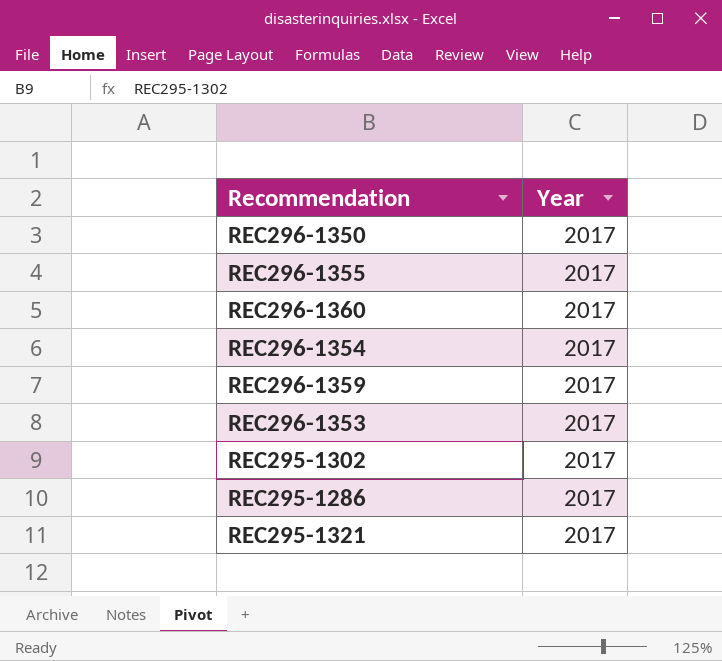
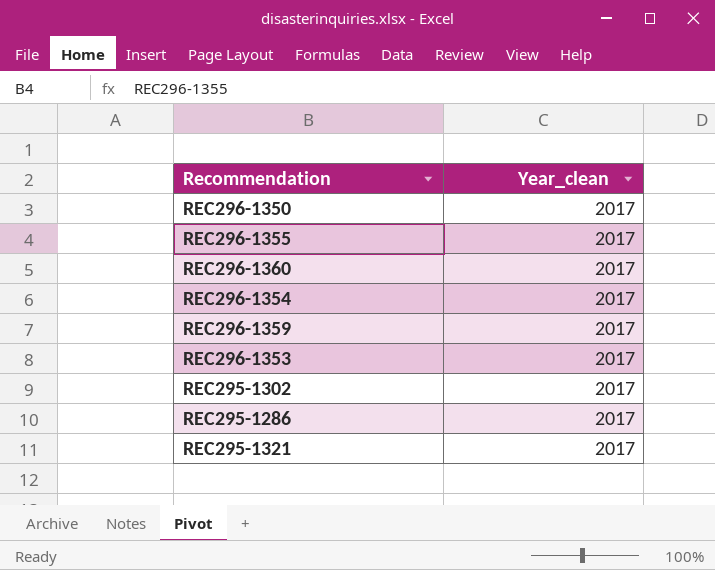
column name: Year -> Year_clean

